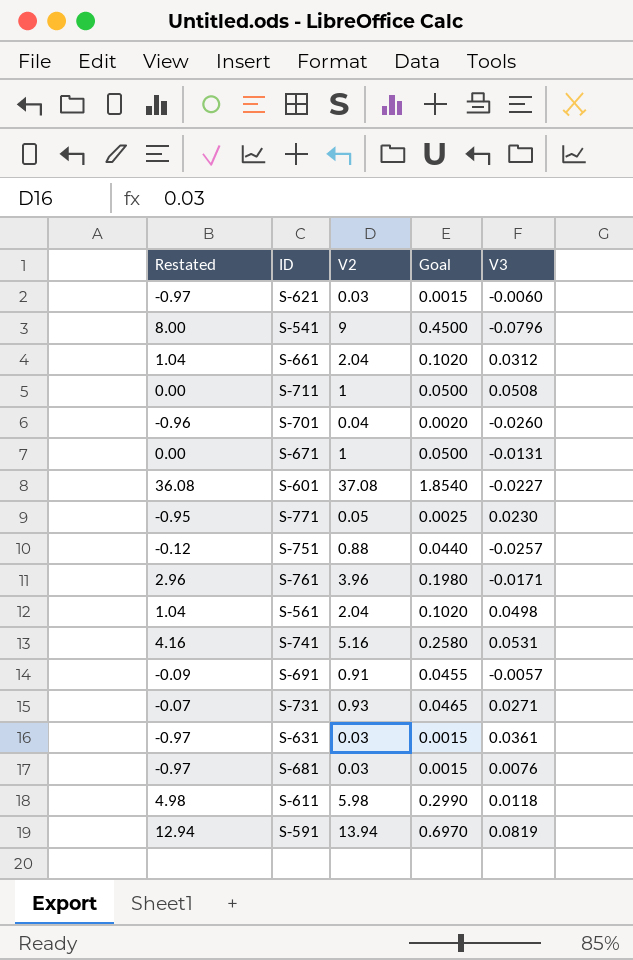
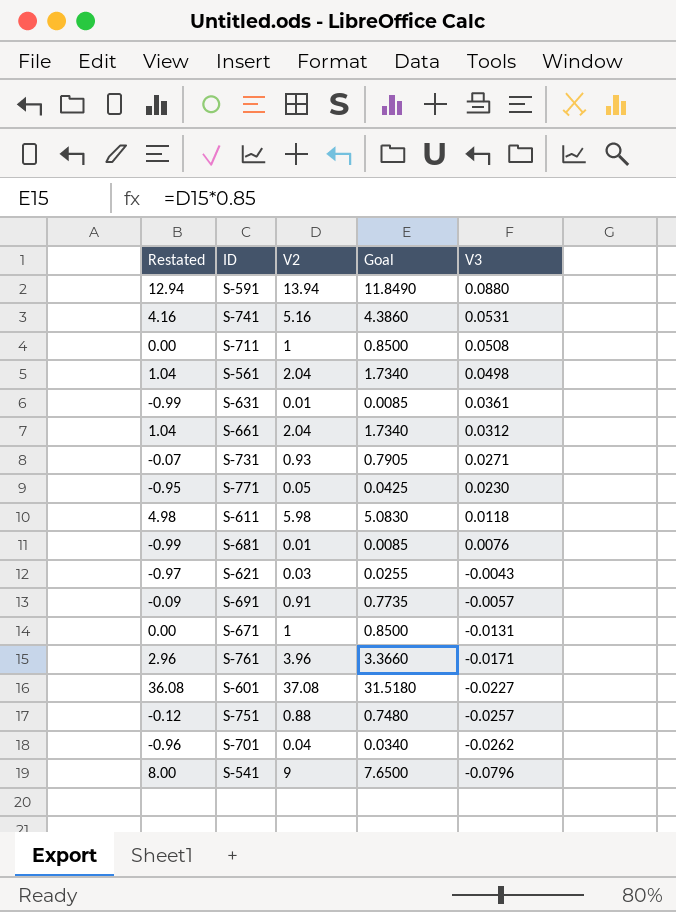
row order: none -> V3 descending
column Goal | formula: [V2] * 0.05 -> [V2] * 0.85
S-591 | V3: 0.0819 -> 0.0880
S-631 | Restated: -0.97 -> -0.99
S-631 | V2: 0.03 -> 0.01
S-681 | Restated: -0.97 -> -0.99
S-681 | V2: 0.03 -> 0.01
S-621 | V3: -0.0060 -> -0.0043
S-701 | V3: -0.0260 -> -0.0262

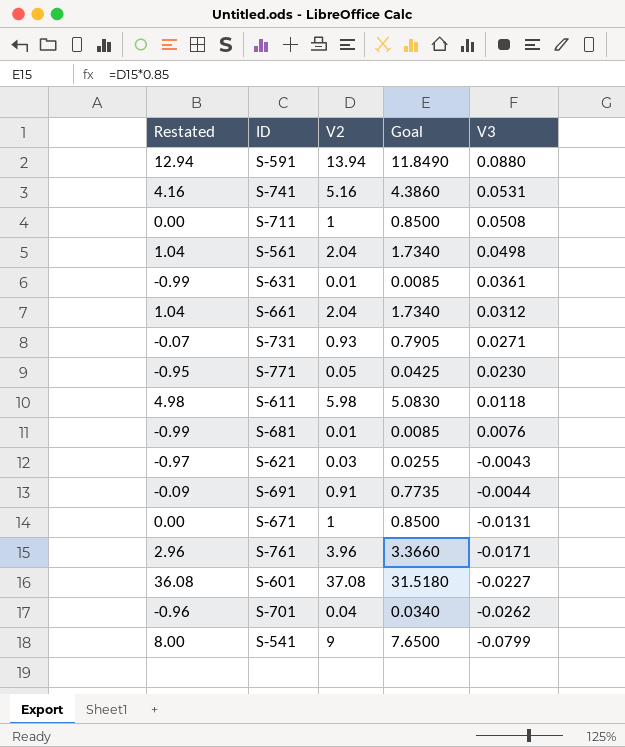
row S-751: -0.12 | 0.88 | 0.7480 | -0.0257 -> none
S-691 | V3: -0.0057 -> -0.0044
S-541 | V3: -0.0796 -> -0.0799

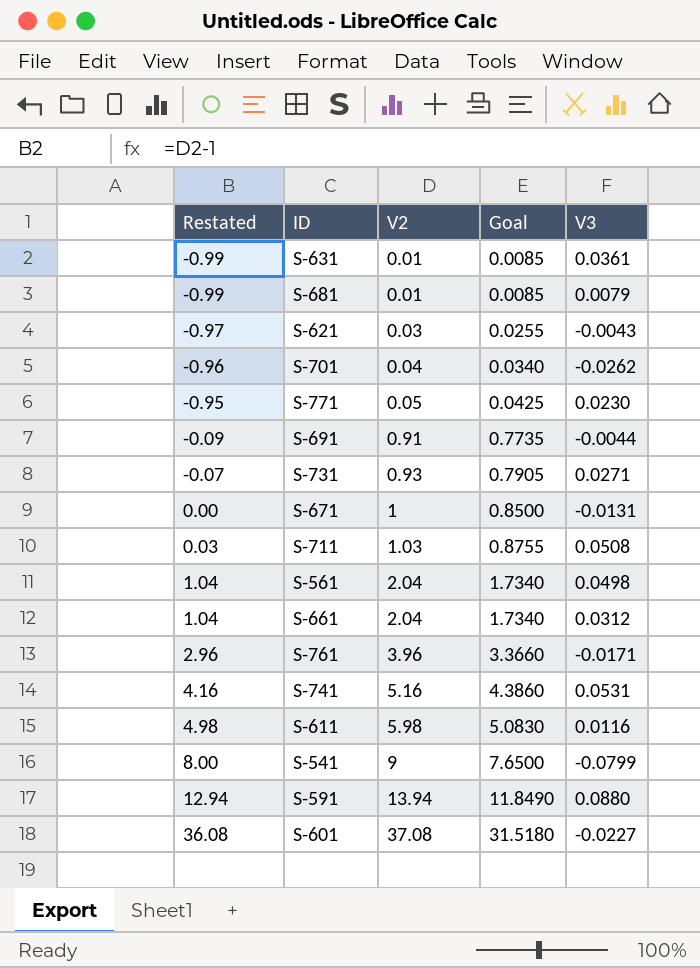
row order: V3 descending -> Restated ascending
S-681 | V3: 0.0076 -> 0.0079
S-711 | Restated: 0.00 -> 0.03
S-711 | V2: 1 -> 1.03
S-711 | Goal: 0.8500 -> 0.8755
S-611 | V3: 0.0118 -> 0.0116

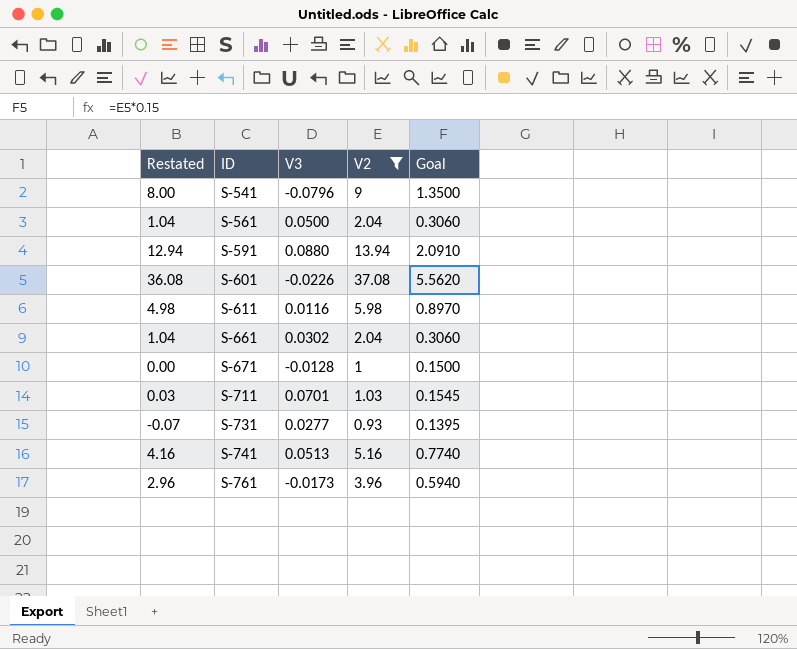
filter: none -> V2 >= 0.93
row order: Restated ascending -> ID ascending
column V3 | position: 5 -> 3
column Goal | formula: [V2] * 0.85 -> [V2] * 0.15
S-541 | V3: -0.0799 -> -0.0796
S-561 | V3: 0.0498 -> 0.0500
S-601 | V3: -0.0227 -> -0.0226
S-661 | V3: 0.0312 -> 0.0302
S-671 | V3: -0.0131 -> -0.0128
S-711 | V3: 0.0508 -> 0.0701
S-731 | V3: 0.0271 -> 0.0277
S-741 | V3: 0.0531 -> 0.0513
S-761 | V3: -0.0171 -> -0.0173

